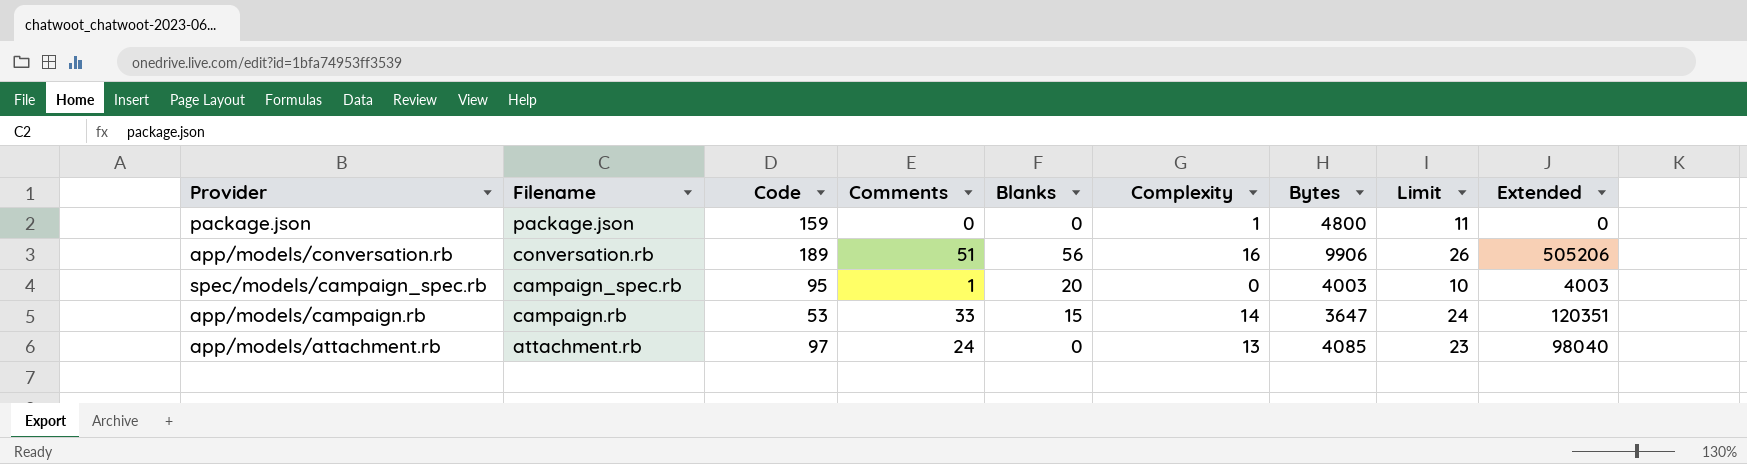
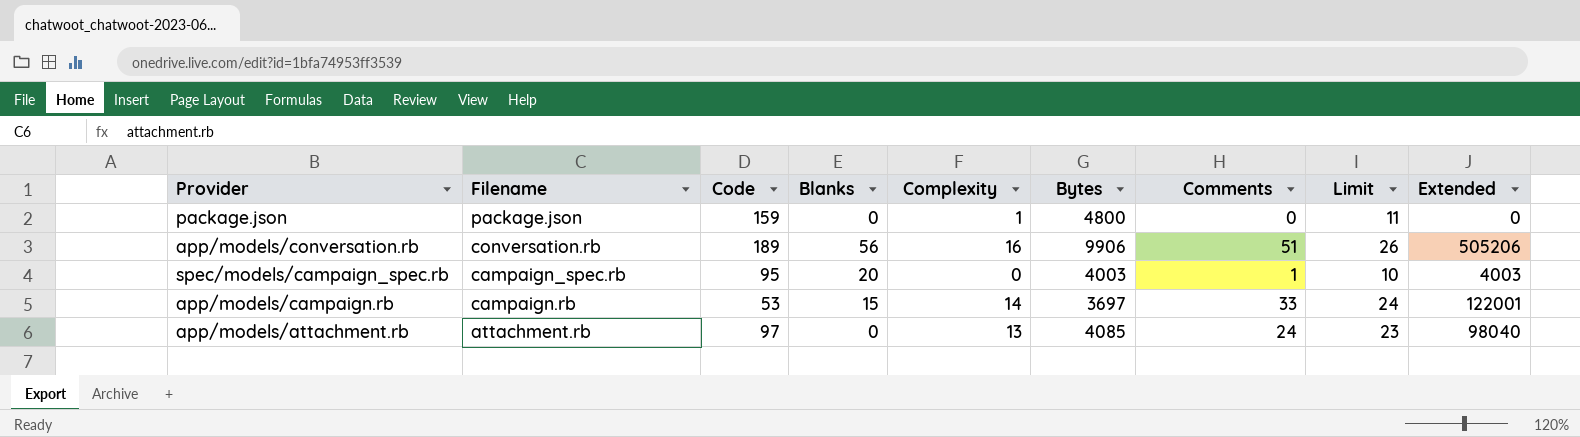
column Comments | position: 4 -> 7
app/models/campaign.rb | Bytes: 3647 -> 3697
app/models/campaign.rb | Extended: 120351 -> 122001

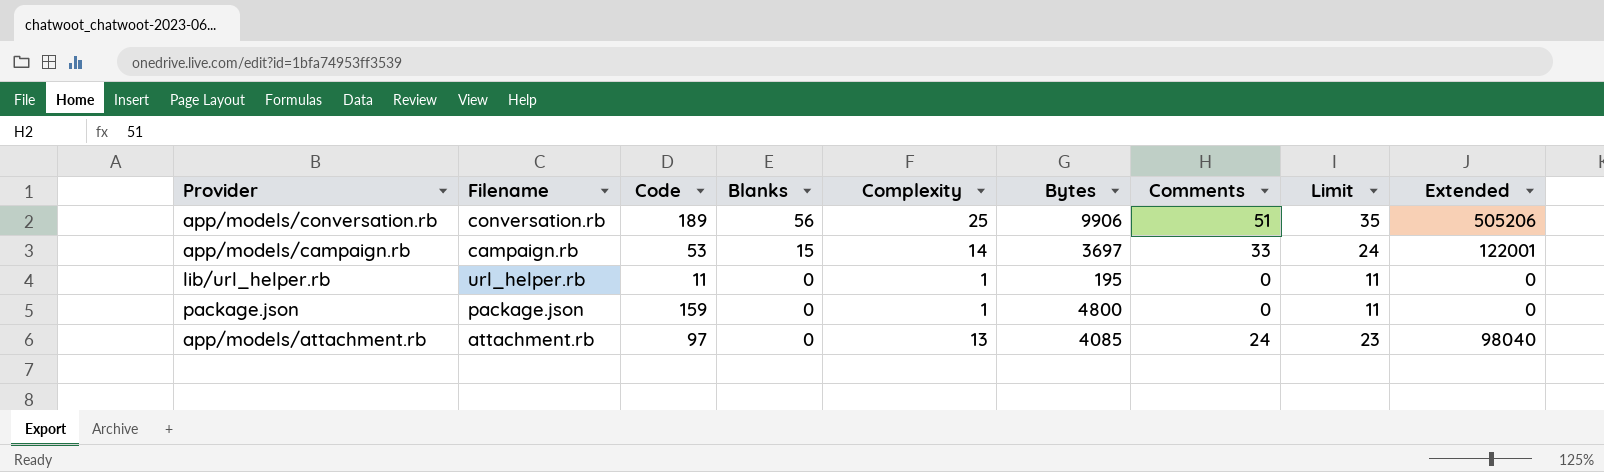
row order: Filename descending -> Blanks descending
row spec/models/campaign_spec.rb: campaign_spec.rb | 95 | 20 | 0 | 4003 | 1 | 10 | 4003 -> none
app/models/conversation.rb | Complexity: 16 -> 25
app/models/conversation.rb | Limit: 26 -> 35
row lib/url_helper.rb: none -> url_helper.rb | 11 | 0 | 1 | 195 | 0 | 11 | 0

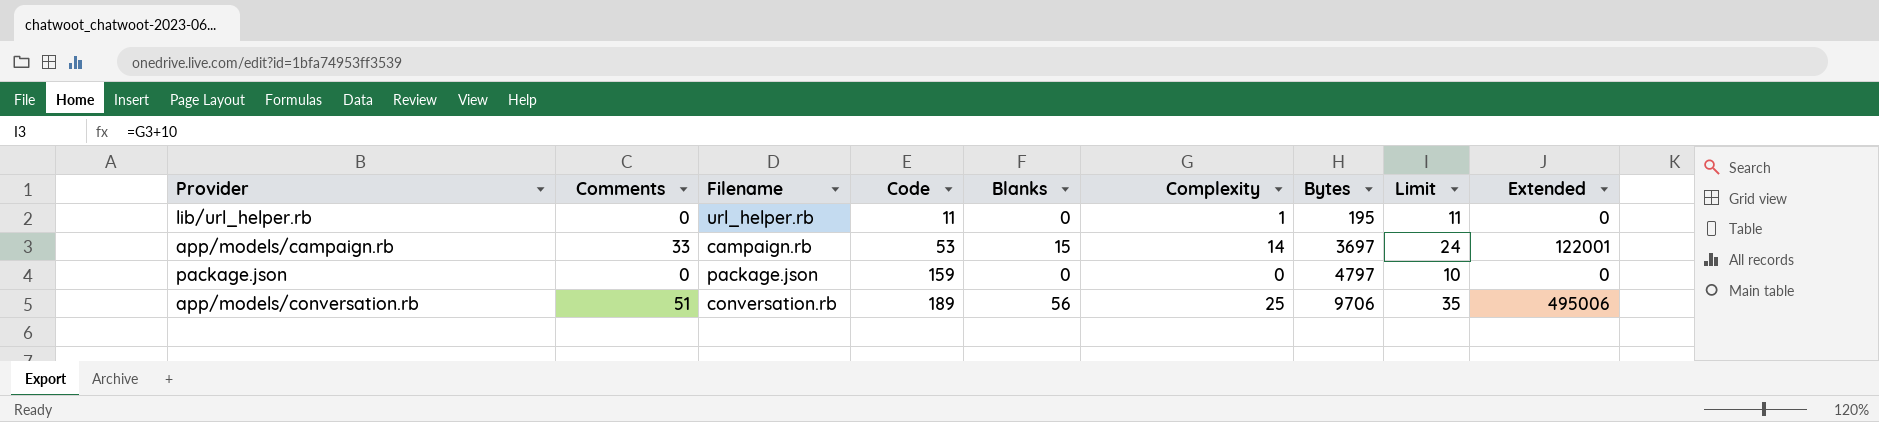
row order: Blanks descending -> Code ascending
column Comments | position: 7 -> 2
row app/models/attachment.rb: attachment.rb | 97 | 0 | 13 | 4085 | 24 | 23 | 98040 -> none
package.json | Complexity: 1 -> 0
package.json | Bytes: 4800 -> 4797
package.json | Limit: 11 -> 10
app/models/conversation.rb | Bytes: 9906 -> 9706
app/models/conversation.rb | Extended: 505206 -> 495006

